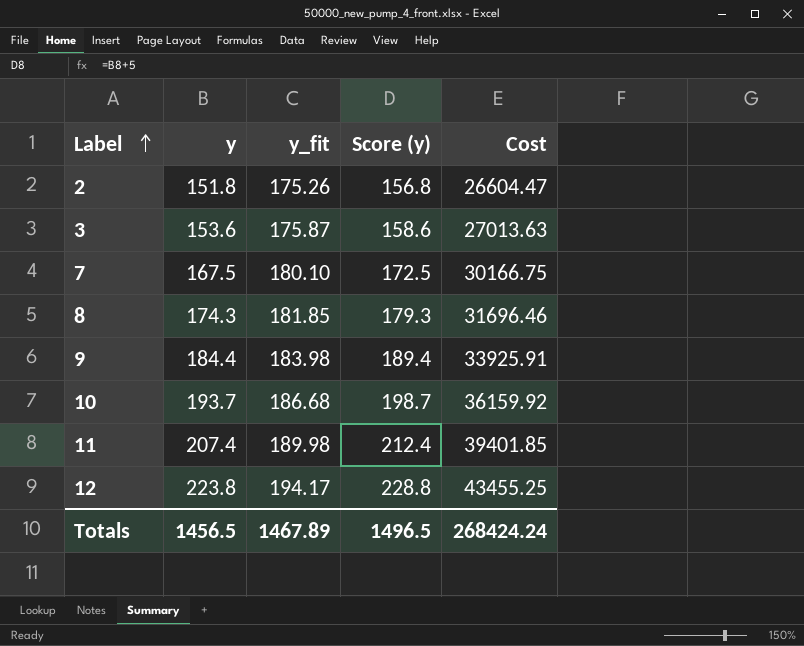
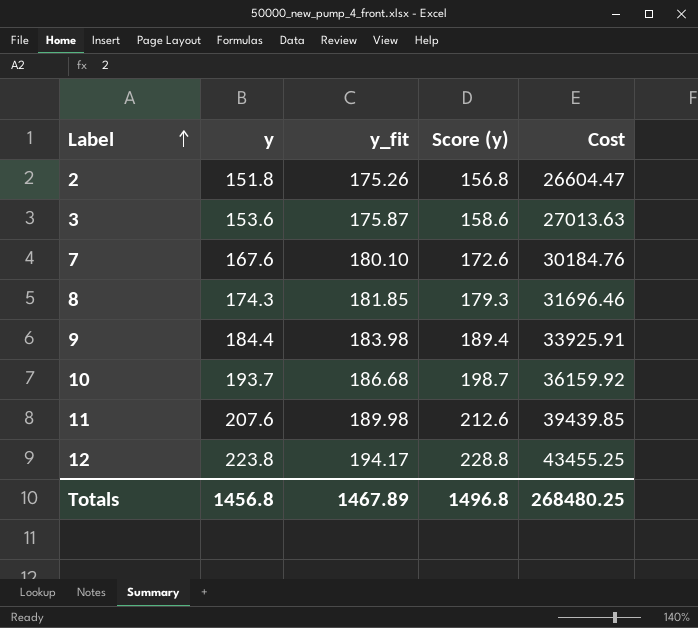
7 | y: 167.5 -> 167.6
7 | Score (y): 172.5 -> 172.6
7 | Cost: 30166.75 -> 30184.76
11 | y: 207.4 -> 207.6
11 | Score (y): 212.4 -> 212.6
11 | Cost: 39401.85 -> 39439.85
Totals | y: 1456.5 -> 1456.8
Totals | Score (y): 1496.5 -> 1496.8
Totals | Cost: 268424.24 -> 268480.25

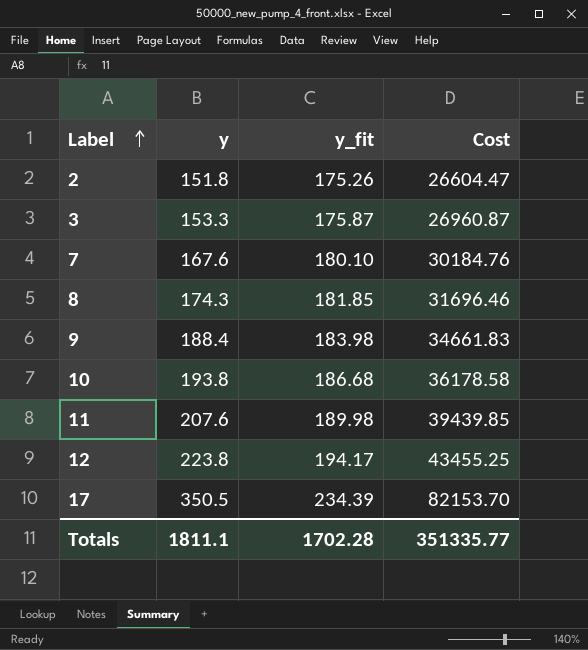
column Score (y) | formula: [y] + 5 -> none
3 | y: 153.6 -> 153.3
3 | Cost: 27013.63 -> 26960.87
9 | y: 184.4 -> 188.4
9 | Cost: 33925.91 -> 34661.83
10 | y: 193.7 -> 193.8
10 | Cost: 36159.92 -> 36178.58
row 17: none -> 350.5 | 234.39 | 82153.70
Totals | y: 1456.8 -> 1811.1
Totals | y_fit: 1467.89 -> 1702.28
Totals | Cost: 268480.25 -> 351335.77

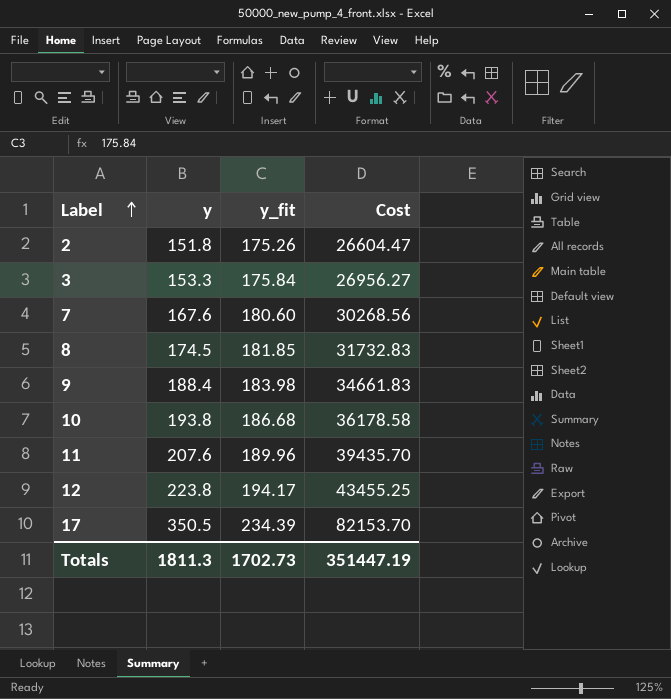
3 | y_fit: 175.87 -> 175.84
3 | Cost: 26960.87 -> 26956.27
7 | y_fit: 180.10 -> 180.60
7 | Cost: 30184.76 -> 30268.56
8 | y: 174.3 -> 174.5
8 | Cost: 31696.46 -> 31732.83
11 | y_fit: 189.98 -> 189.96
11 | Cost: 39439.85 -> 39435.70
Totals | y: 1811.1 -> 1811.3
Totals | y_fit: 1702.28 -> 1702.73
Totals | Cost: 351335.77 -> 351447.19

